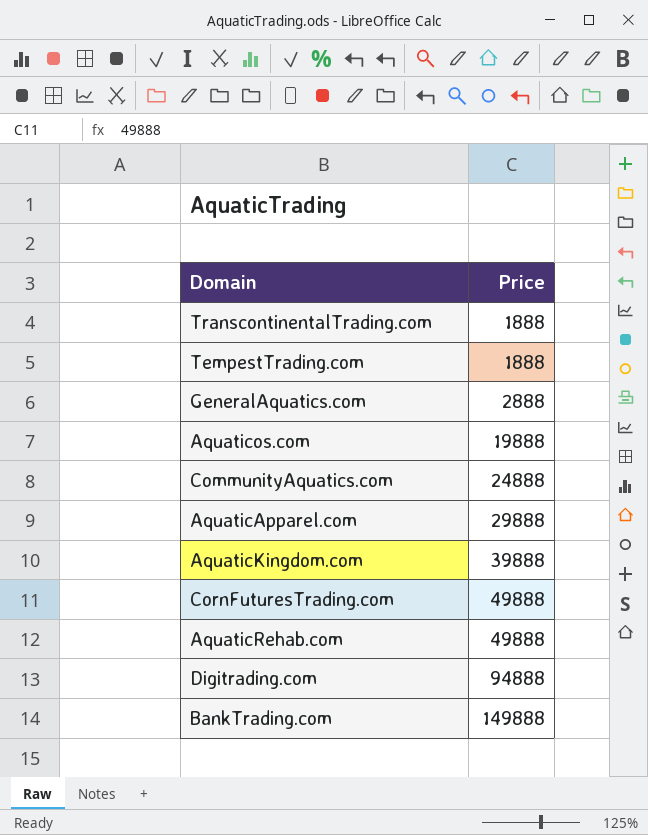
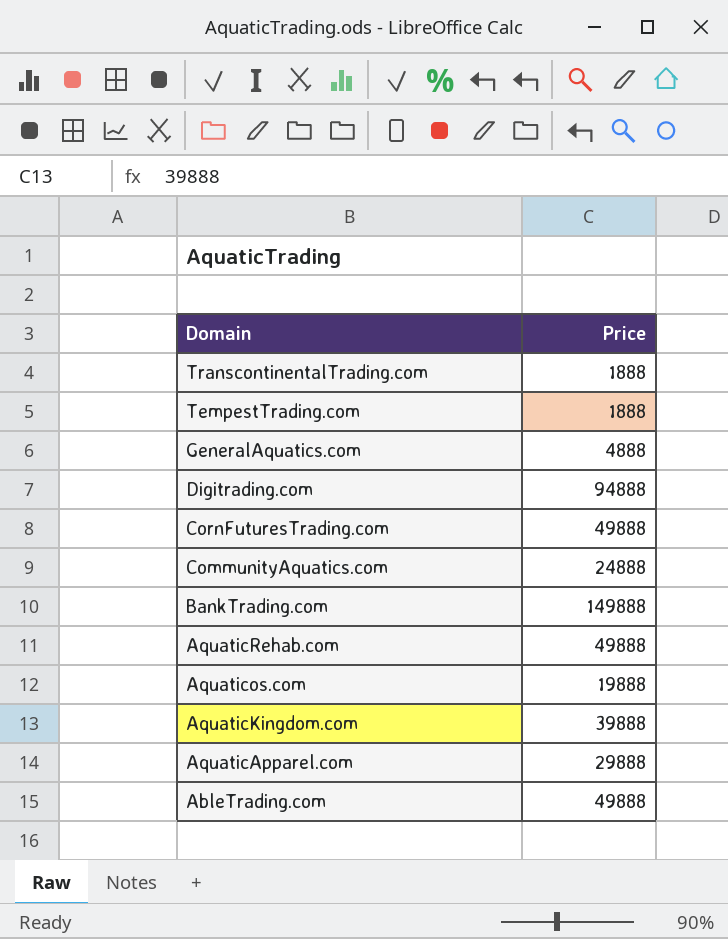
row order: Price ascending -> Domain descending
GeneralAquatics.com | Price: 2888 -> 4888
row AbleTrading.com: none -> 49888

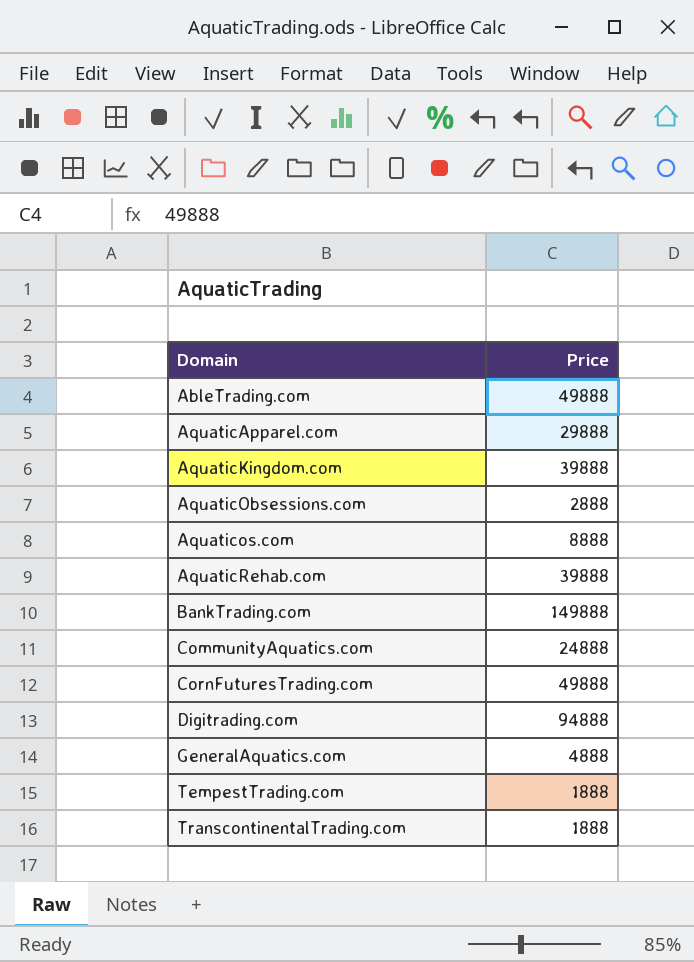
row order: Domain descending -> Domain ascending
row AquaticObsessions.com: none -> 2888
Aquaticos.com | Price: 19888 -> 8888
AquaticRehab.com | Price: 49888 -> 39888

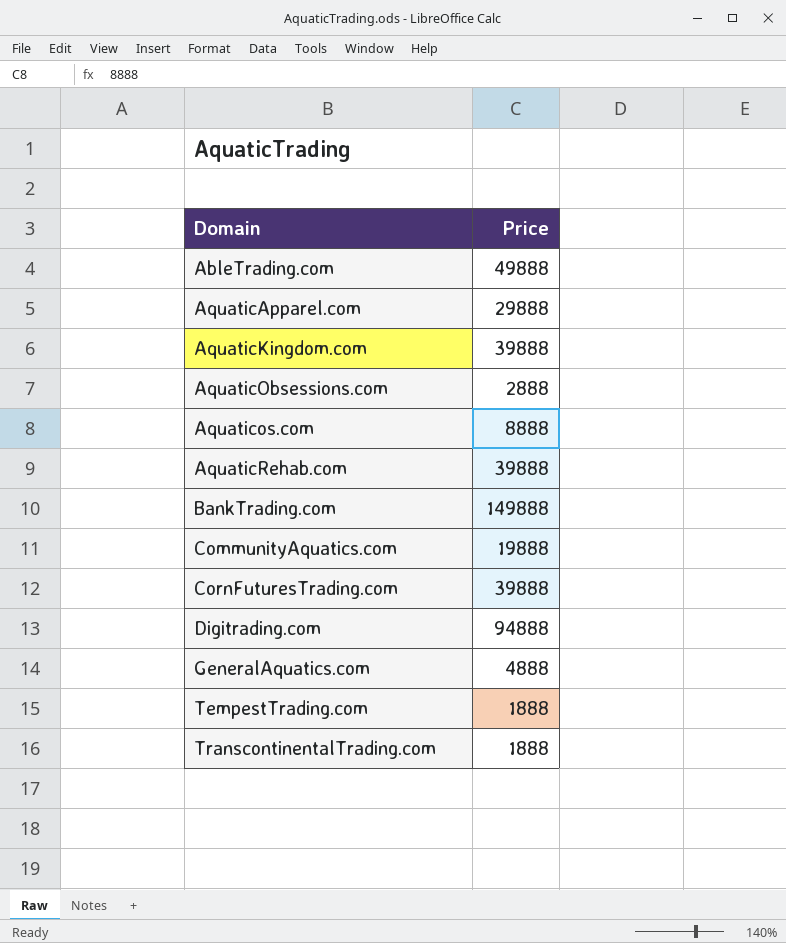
CommunityAquatics.com | Price: 24888 -> 19888
CornFuturesTrading.com | Price: 49888 -> 39888

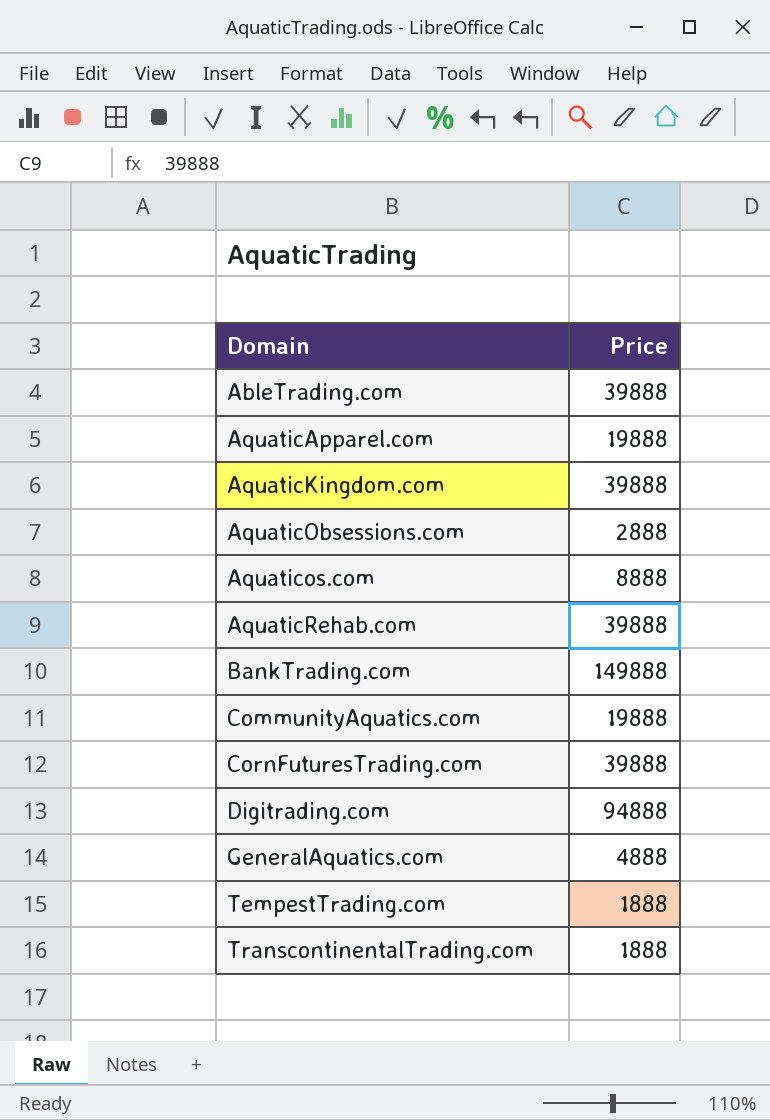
AbleTrading.com | Price: 49888 -> 39888
AquaticApparel.com | Price: 29888 -> 19888

